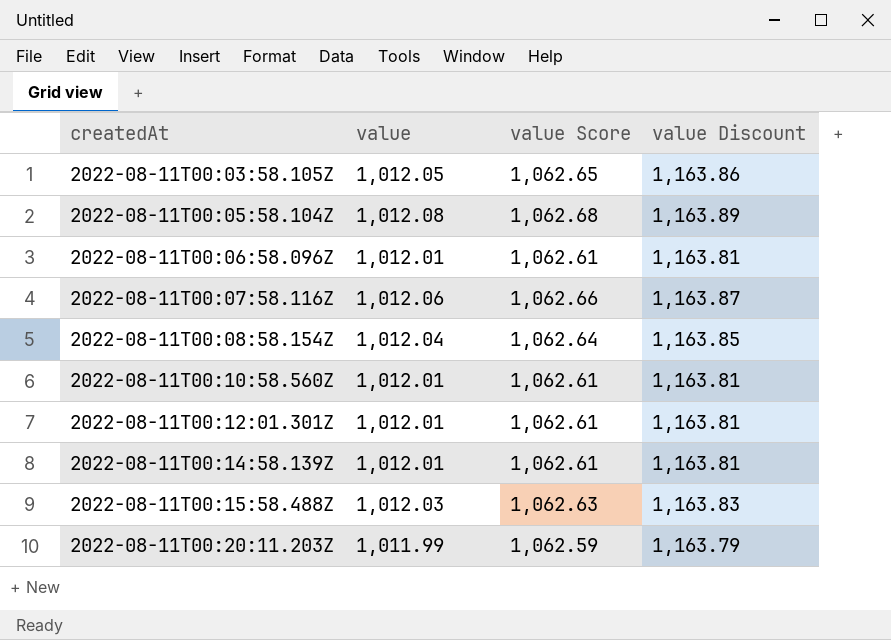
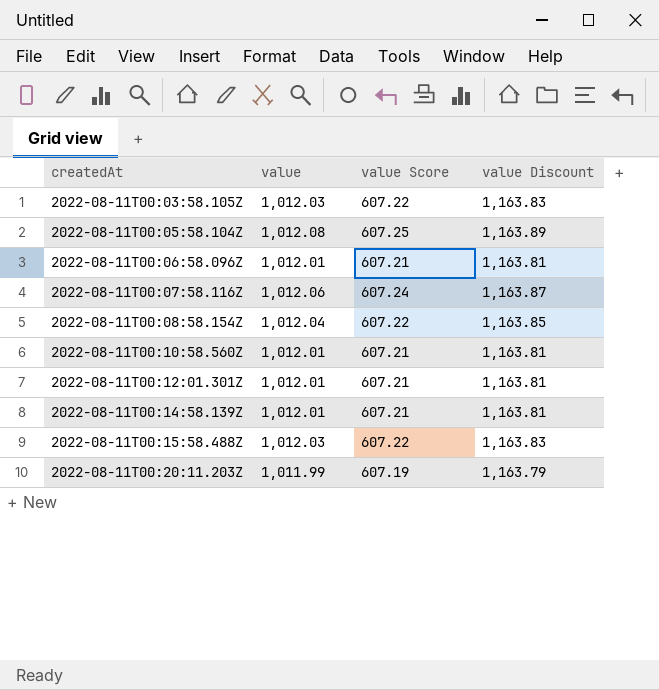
column value Score | formula: [value] * 1.05 -> [value] * 0.6
2022-08-11T00:03:58.105Z | value: 1,012.05 -> 1,012.03
2022-08-11T00:03:58.105Z | value Discount: 1,163.86 -> 1,163.83

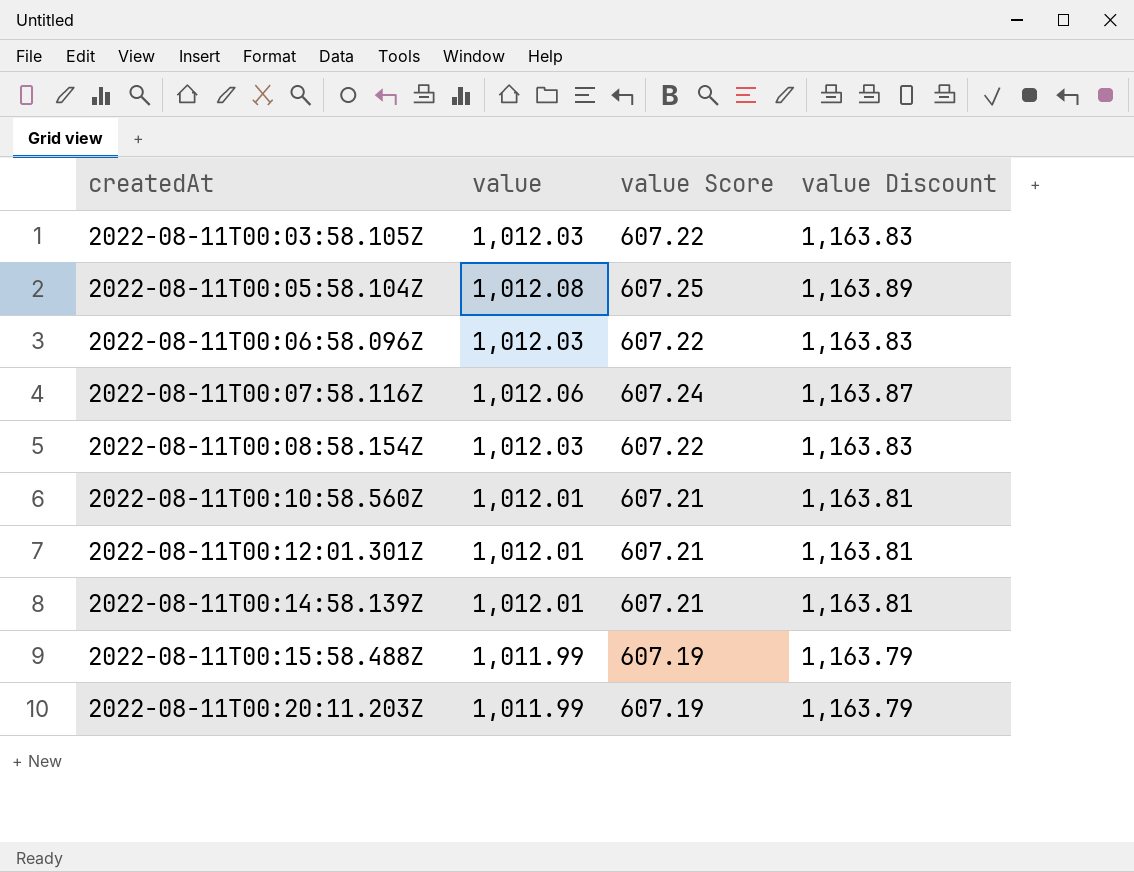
2022-08-11T00:06:58.096Z | value: 1,012.01 -> 1,012.03
2022-08-11T00:06:58.096Z | value Score: 607.21 -> 607.22
2022-08-11T00:06:58.096Z | value Discount: 1,163.81 -> 1,163.83
2022-08-11T00:08:58.154Z | value: 1,012.04 -> 1,012.03
2022-08-11T00:08:58.154Z | value Discount: 1,163.85 -> 1,163.83
2022-08-11T00:15:58.488Z | value: 1,012.03 -> 1,011.99
2022-08-11T00:15:58.488Z | value Score: 607.22 -> 607.19
2022-08-11T00:15:58.488Z | value Discount: 1,163.83 -> 1,163.79

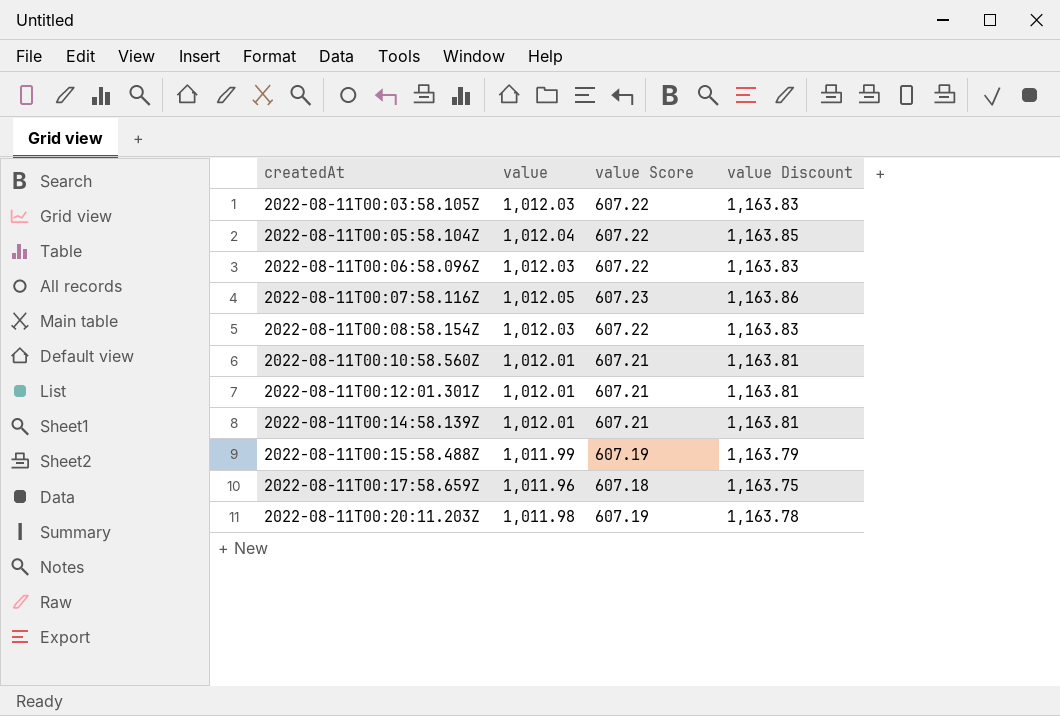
2022-08-11T00:05:58.104Z | value: 1,012.08 -> 1,012.04
2022-08-11T00:05:58.104Z | value Score: 607.25 -> 607.22
2022-08-11T00:05:58.104Z | value Discount: 1,163.89 -> 1,163.85
2022-08-11T00:07:58.116Z | value: 1,012.06 -> 1,012.05
2022-08-11T00:07:58.116Z | value Score: 607.24 -> 607.23
2022-08-11T00:07:58.116Z | value Discount: 1,163.87 -> 1,163.86
row 2022-08-11T00:17:58.659Z: none -> 1,011.96 | 607.18 | 1,163.75
2022-08-11T00:20:11.203Z | value: 1,011.99 -> 1,011.98
2022-08-11T00:20:11.203Z | value Discount: 1,163.79 -> 1,163.78

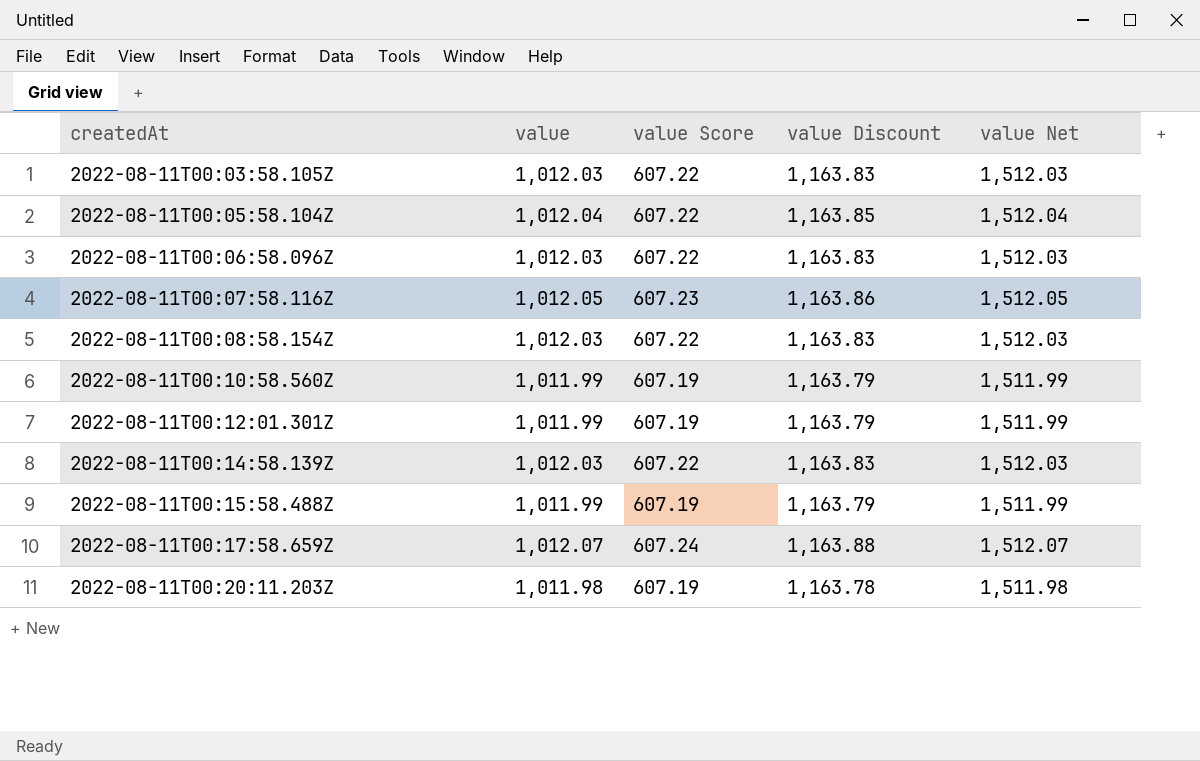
column value Net | formula: none -> [value] + 500
2022-08-11T00:10:58.560Z | value: 1,012.01 -> 1,011.99
2022-08-11T00:10:58.560Z | value Score: 607.21 -> 607.19
2022-08-11T00:10:58.560Z | value Discount: 1,163.81 -> 1,163.79
2022-08-11T00:12:01.301Z | value: 1,012.01 -> 1,011.99
2022-08-11T00:12:01.301Z | value Score: 607.21 -> 607.19
2022-08-11T00:12:01.301Z | value Discount: 1,163.81 -> 1,163.79
2022-08-11T00:14:58.139Z | value: 1,012.01 -> 1,012.03
2022-08-11T00:14:58.139Z | value Score: 607.21 -> 607.22
2022-08-11T00:14:58.139Z | value Discount: 1,163.81 -> 1,163.83
2022-08-11T00:17:58.659Z | value: 1,011.96 -> 1,012.07
2022-08-11T00:17:58.659Z | value Score: 607.18 -> 607.24
2022-08-11T00:17:58.659Z | value Discount: 1,163.75 -> 1,163.88

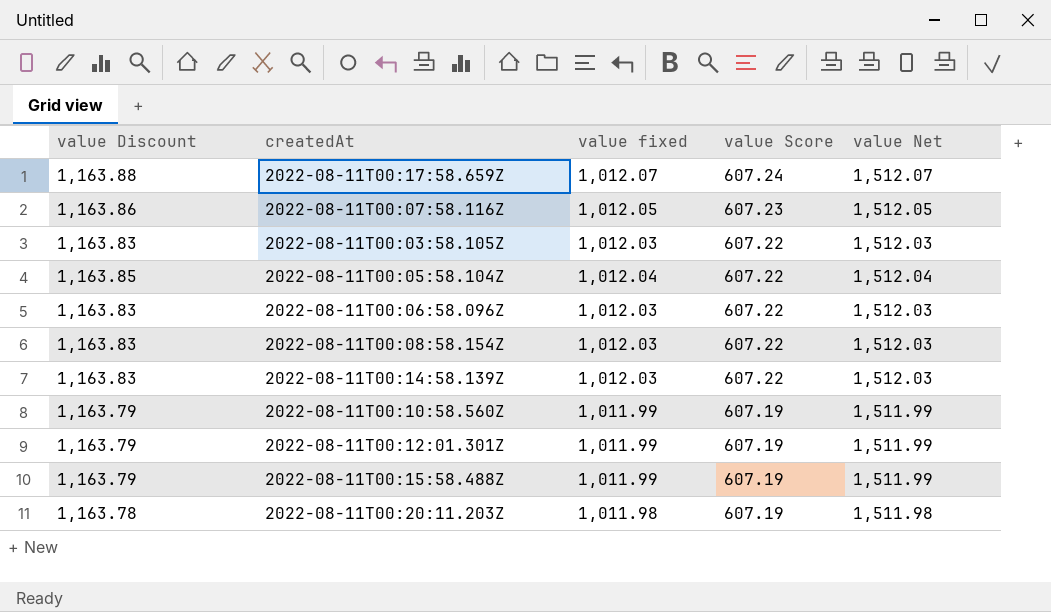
row order: createdAt ascending -> value Score descending
column value Discount | position: 4 -> 1
column name: value -> value fixed

